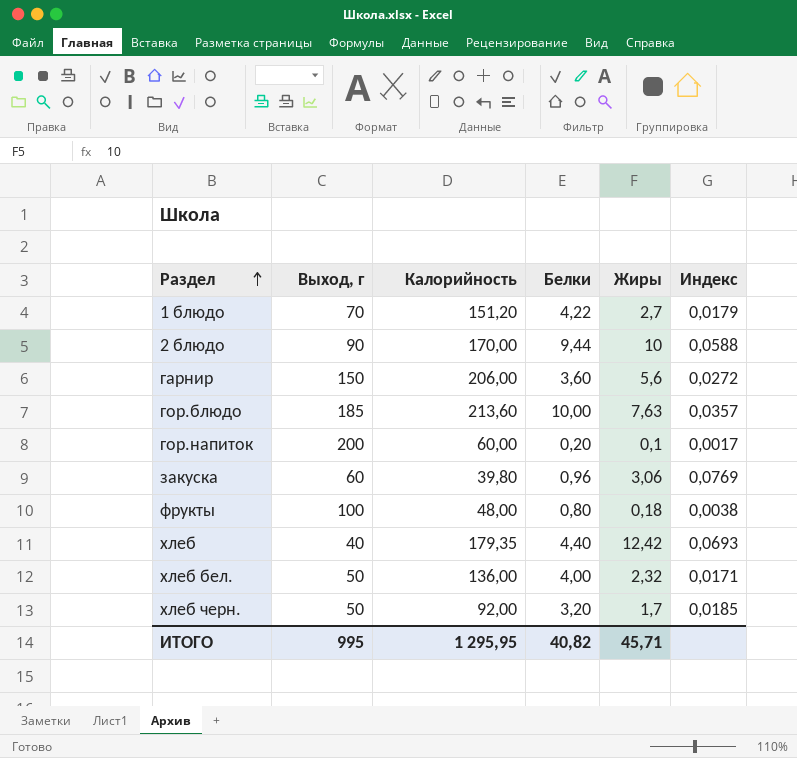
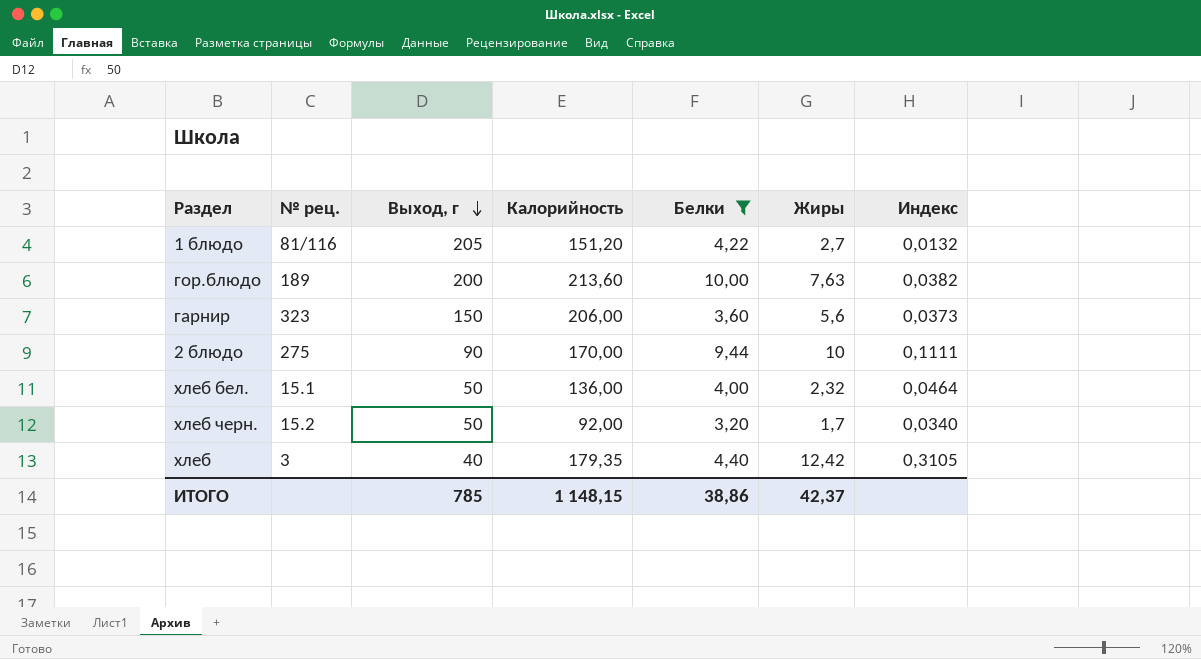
filter: none -> Белки >= 3,20
row order: Раздел ascending -> Выход, г descending
column № рец. | position: none -> 2
column Индекс | formula: [Жиры] / [Калорийность] -> [Жиры] / [Выход, г]
1 блюдо | Выход, г: 70 -> 205
гор.блюдо | Выход, г: 185 -> 200
ИТОГО | Выход, г: 995 -> 785
ИТОГО | Калорийность: 1 295,95 -> 1 148,15
ИТОГО | Белки: 40,82 -> 38,86
ИТОГО | Жиры: 45,71 -> 42,37

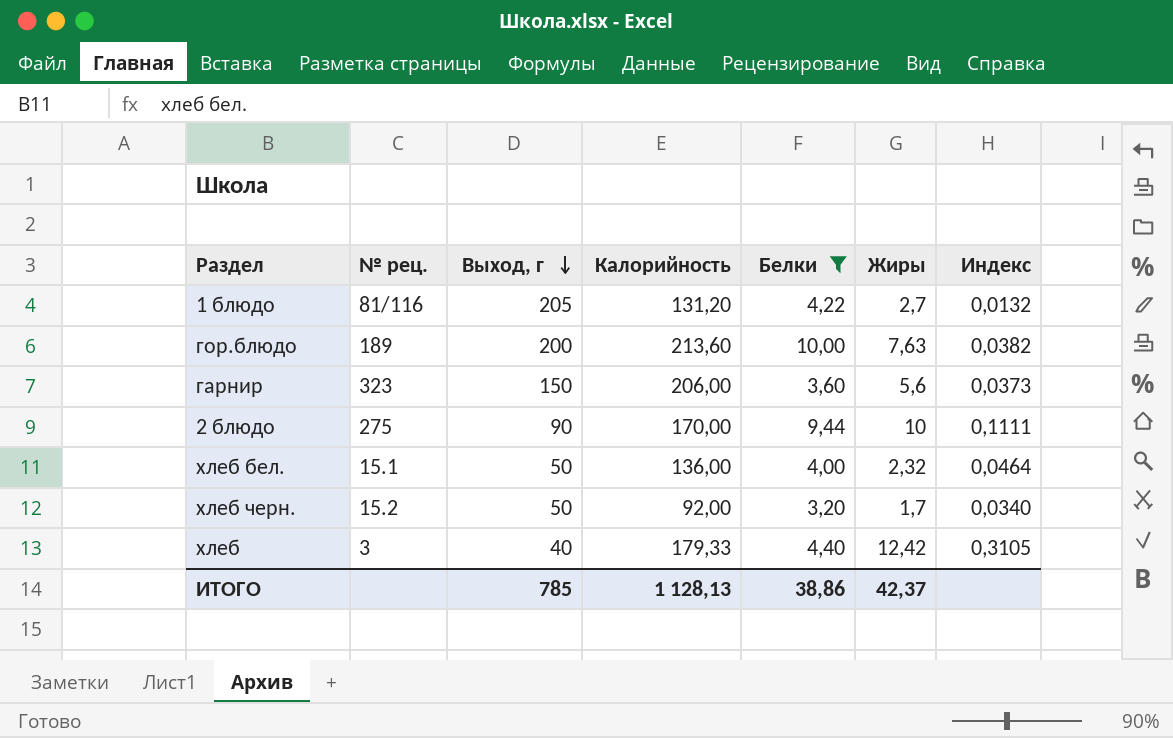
1 блюдо | Калорийность: 151,20 -> 131,20
хлеб | Калорийность: 179,35 -> 179,33
ИТОГО | Калорийность: 1 148,15 -> 1 128,13

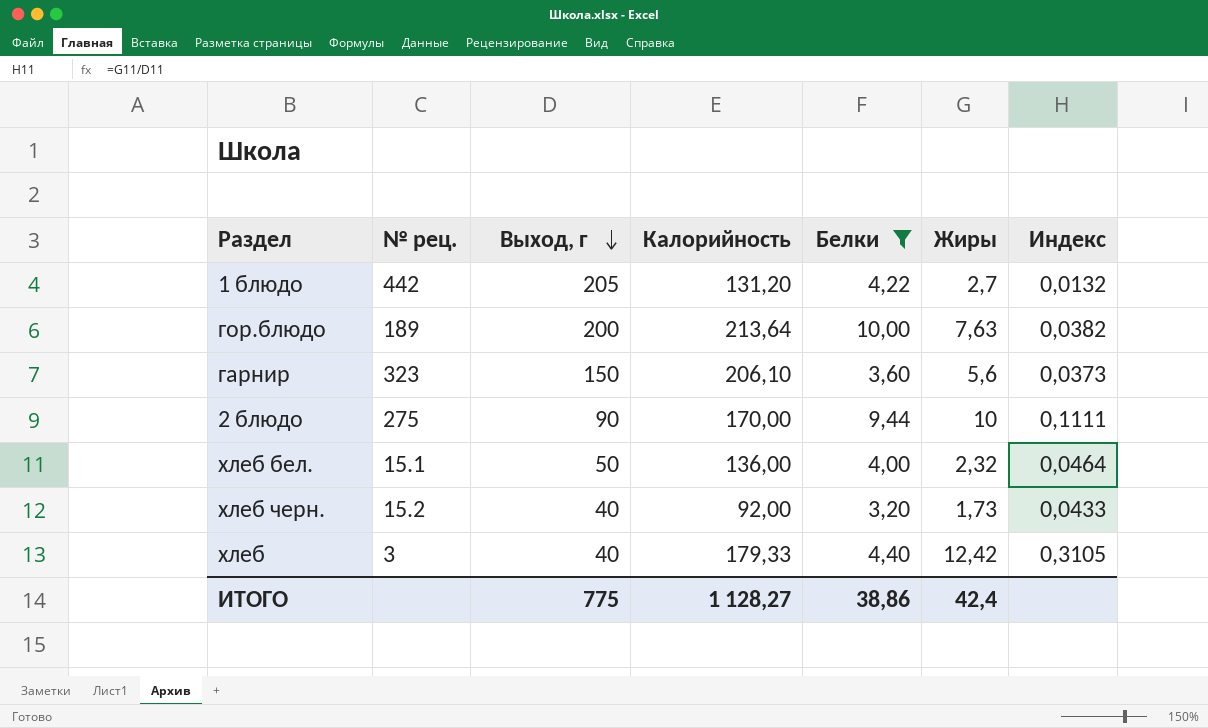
1 блюдо | № рец.: 81/116 -> 442
гор.блюдо | Калорийность: 213,60 -> 213,64
гарнир | Калорийность: 206,00 -> 206,10
хлеб черн. | Выход, г: 50 -> 40
хлеб черн. | Жиры: 1,7 -> 1,73
хлеб черн. | Индекс: 0,0340 -> 0,0433
ИТОГО | Выход, г: 785 -> 775
ИТОГО | Калорийность: 1 128,13 -> 1 128,27
ИТОГО | Жиры: 42,37 -> 42,4

